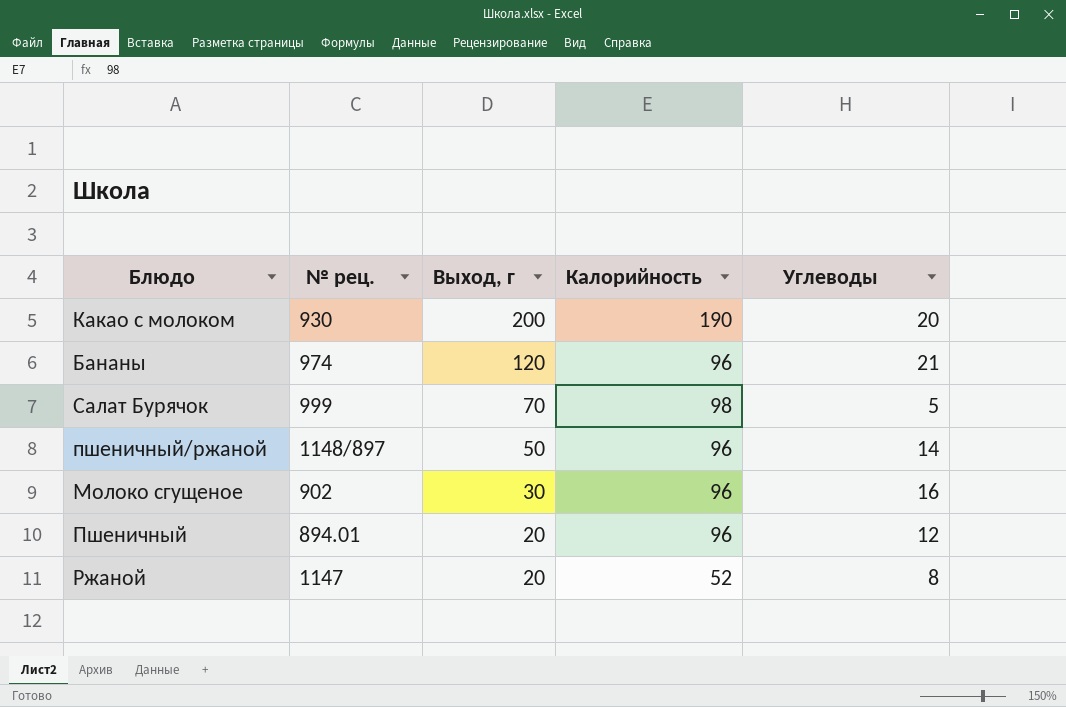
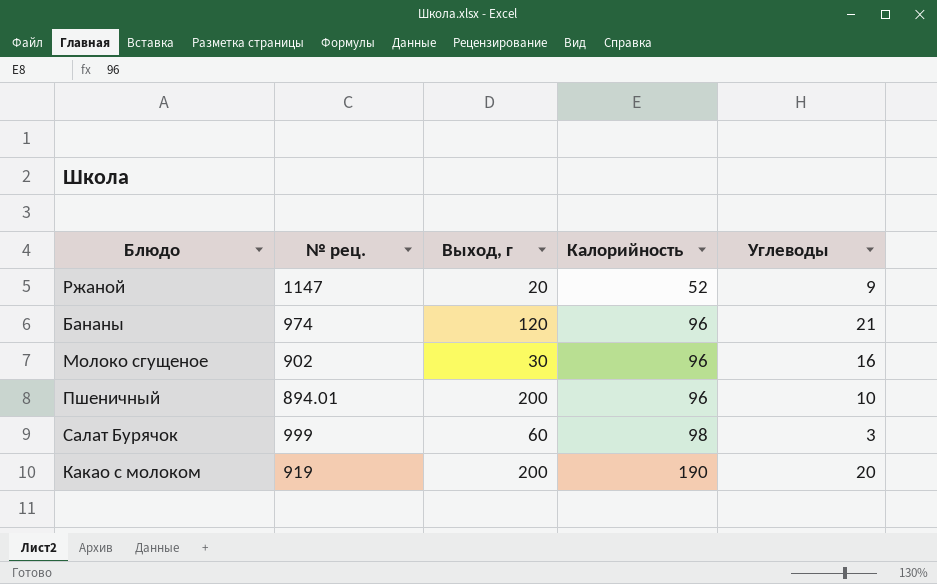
row order: Выход, г descending -> Калорийность ascending
row пшеничный/ржаной: 1148/897 | 50 | 96 | 14 -> none
Ржаной | Углеводы: 8 -> 9
Пшеничный | Выход, г: 20 -> 200
Пшеничный | Углеводы: 12 -> 10
Салат Бурячок | Выход, г: 70 -> 60
Салат Бурячок | Углеводы: 5 -> 3
Какао с молоком | № рец.: 930 -> 919

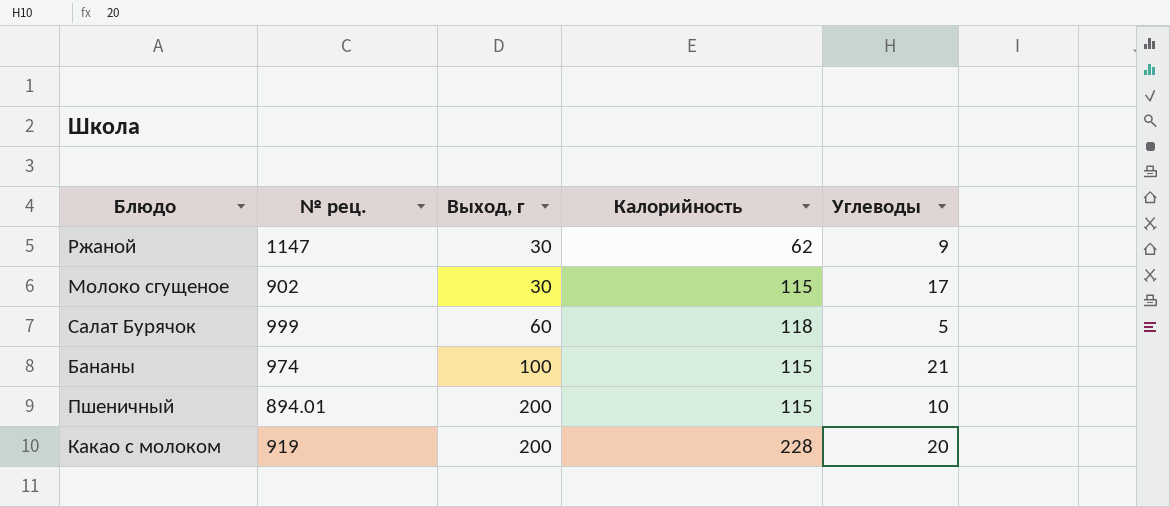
row order: Калорийность ascending -> Выход, г ascending
Ржаной | Выход, г: 20 -> 30
Ржаной | Калорийность: 52 -> 62
Молоко сгущеное | Калорийность: 96 -> 115
Молоко сгущеное | Углеводы: 16 -> 17
Салат Бурячок | Калорийность: 98 -> 118
Салат Бурячок | Углеводы: 3 -> 5
Бананы | Выход, г: 120 -> 100
Бананы | Калорийность: 96 -> 115
Пшеничный | Калорийность: 96 -> 115
Какао с молоком | Калорийность: 190 -> 228

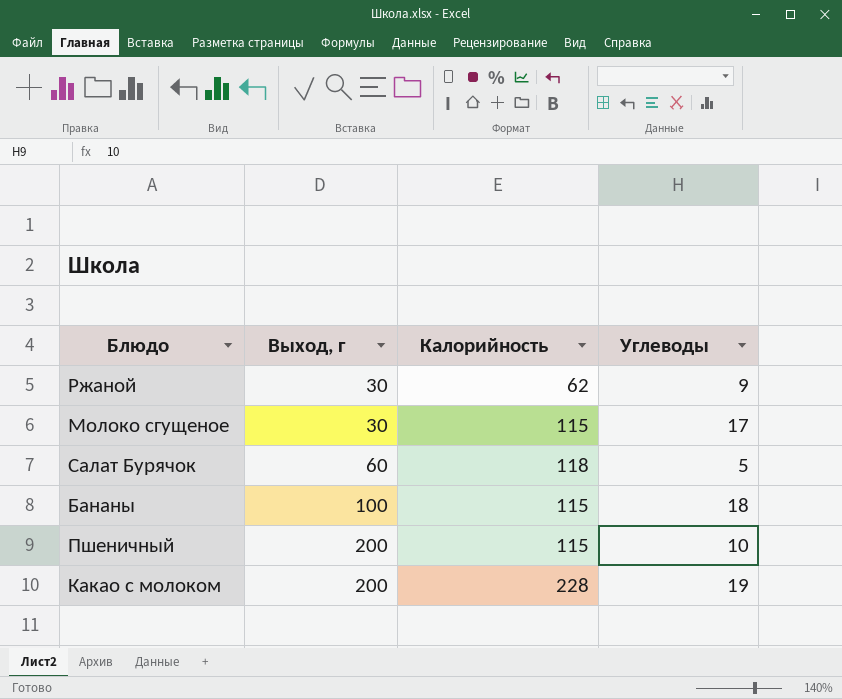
column № рец. | position: 2 -> none
Бананы | Углеводы: 21 -> 18
Какао с молоком | Углеводы: 20 -> 19

